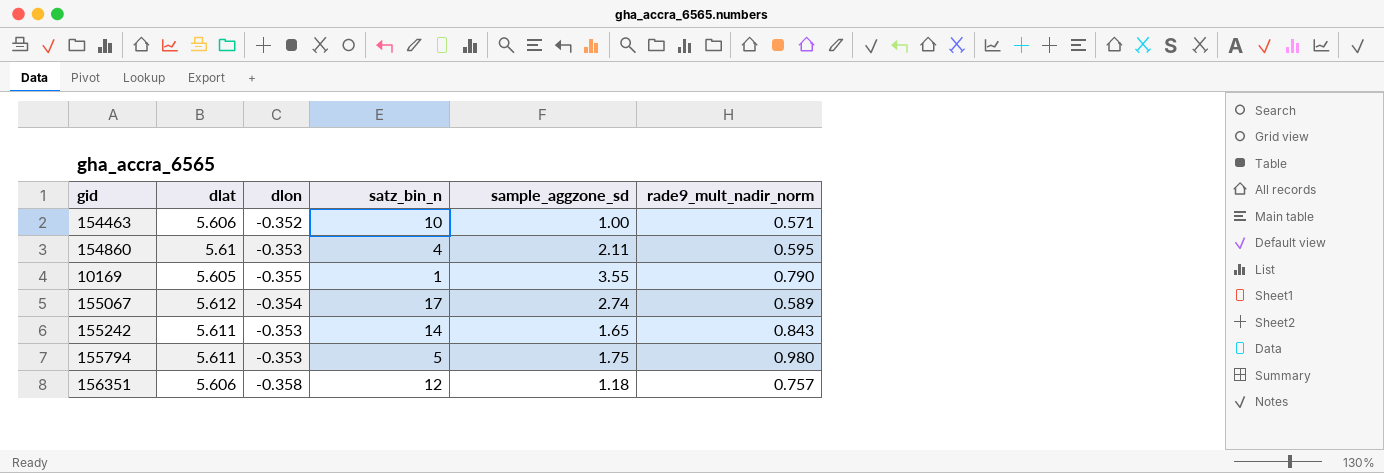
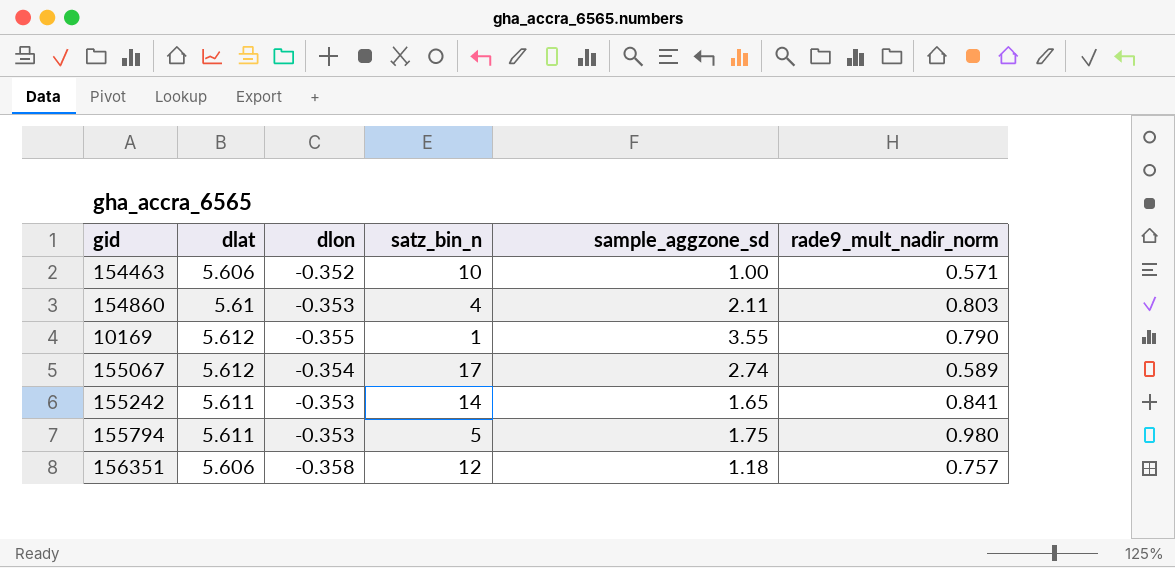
154860 | rade9_mult_nadir_norm: 0.595 -> 0.803
10169 | dlat: 5.605 -> 5.612
155242 | rade9_mult_nadir_norm: 0.843 -> 0.841

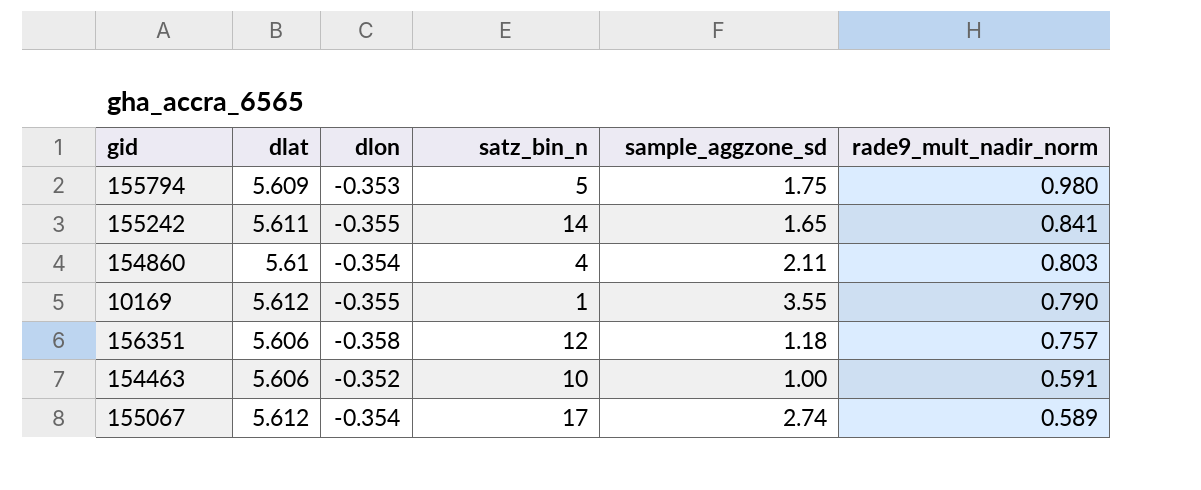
row order: none -> rade9_mult_nadir_norm descending
155794 | dlat: 5.611 -> 5.609
155242 | dlon: -0.353 -> -0.355
154860 | dlon: -0.353 -> -0.354
154463 | rade9_mult_nadir_norm: 0.571 -> 0.591

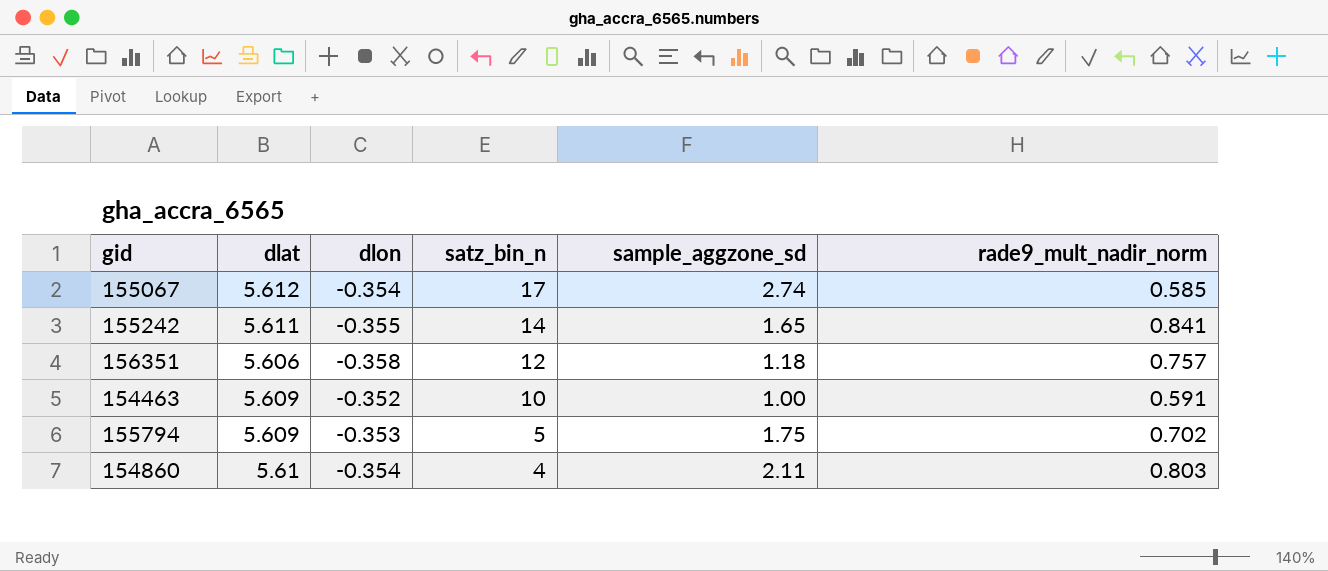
row order: rade9_mult_nadir_norm descending -> satz_bin_n descending
row 10169: 5.612 | -0.355 | 1 | 3.55 | 0.790 -> none
155067 | rade9_mult_nadir_norm: 0.589 -> 0.585
154463 | dlat: 5.606 -> 5.609
155794 | rade9_mult_nadir_norm: 0.980 -> 0.702

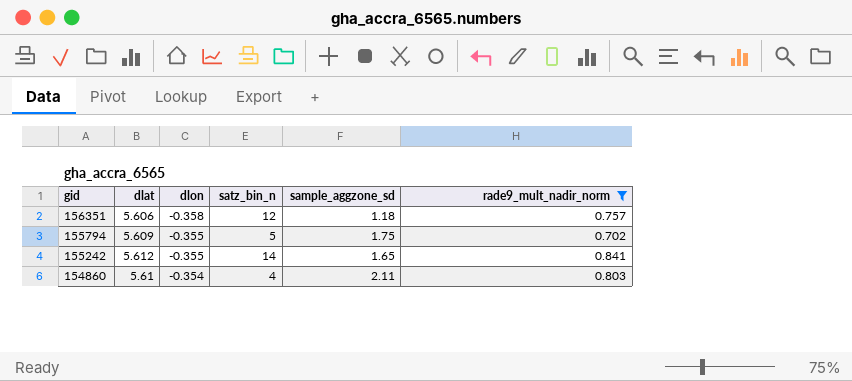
filter: none -> rade9_mult_nadir_norm >= 0.702
row order: satz_bin_n descending -> gid descending
155794 | dlon: -0.353 -> -0.355
155242 | dlat: 5.611 -> 5.612

